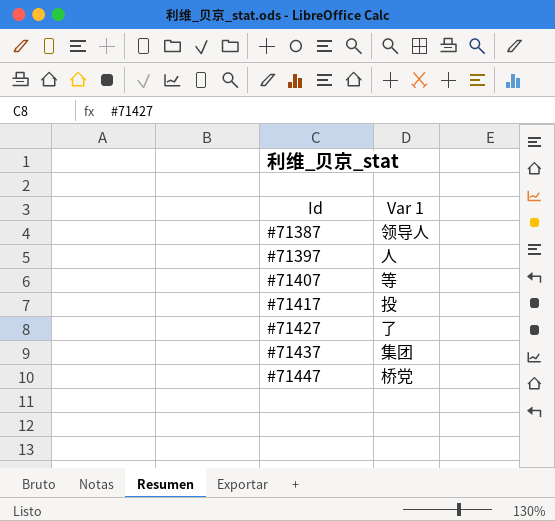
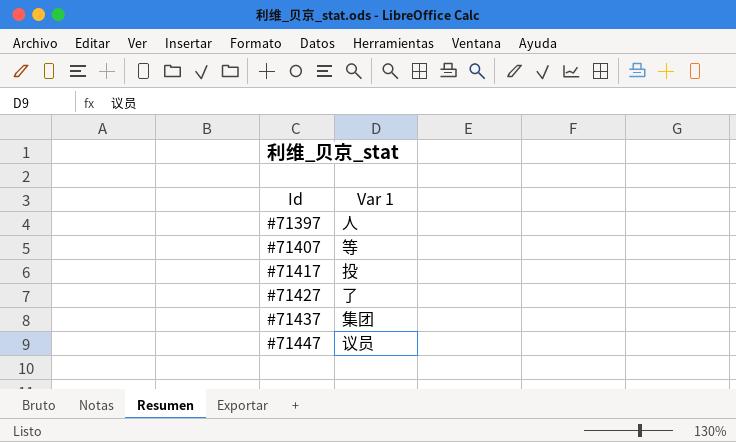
row #71387: 领导人 -> none
#71447 | Var 1: 桥党 -> 议员

